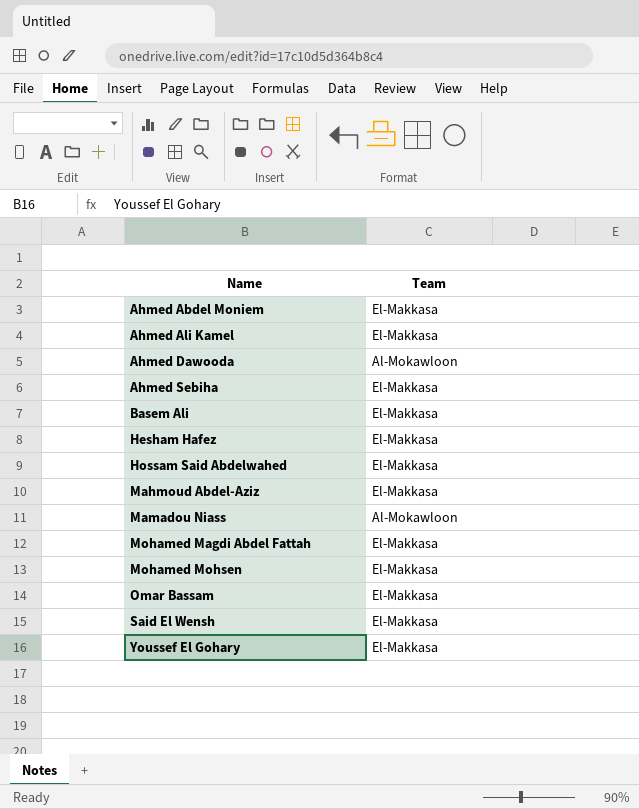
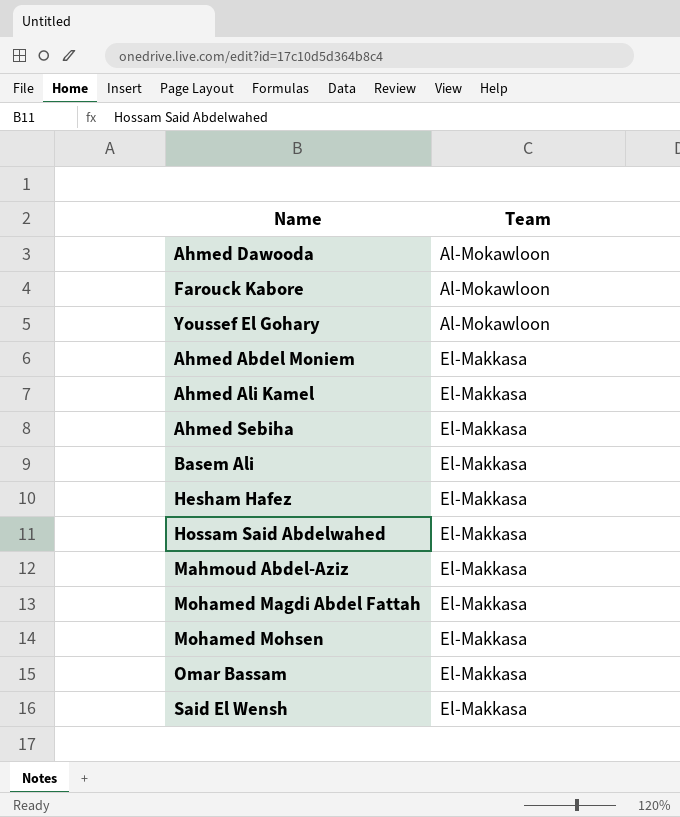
row order: Name ascending -> Team ascending
row Mamadou Niass: Al-Mokawloon -> none
row Farouck Kabore: none -> Al-Mokawloon
Youssef El Gohary | Team: El-Makkasa -> Al-Mokawloon

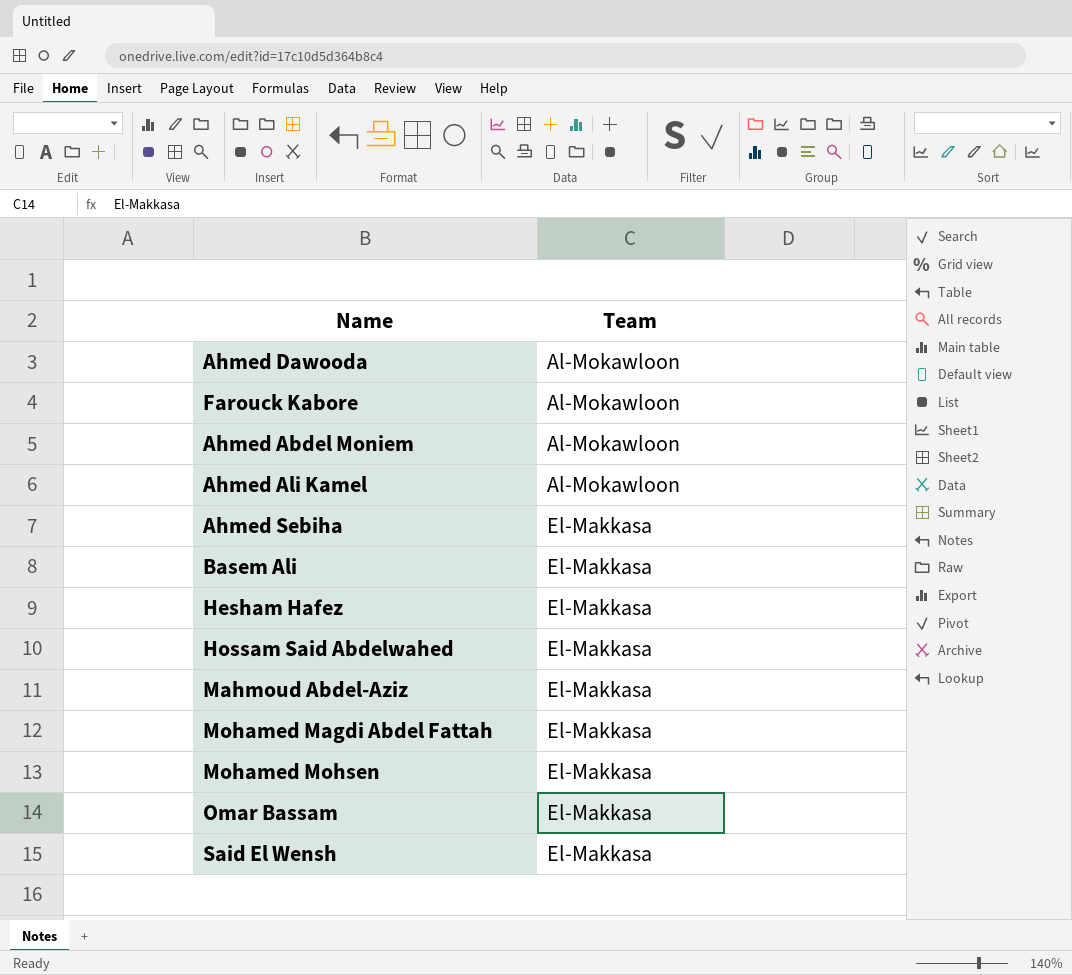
row Youssef El Gohary: Al-Mokawloon -> none
Ahmed Abdel Moniem | Team: El-Makkasa -> Al-Mokawloon
Ahmed Ali Kamel | Team: El-Makkasa -> Al-Mokawloon

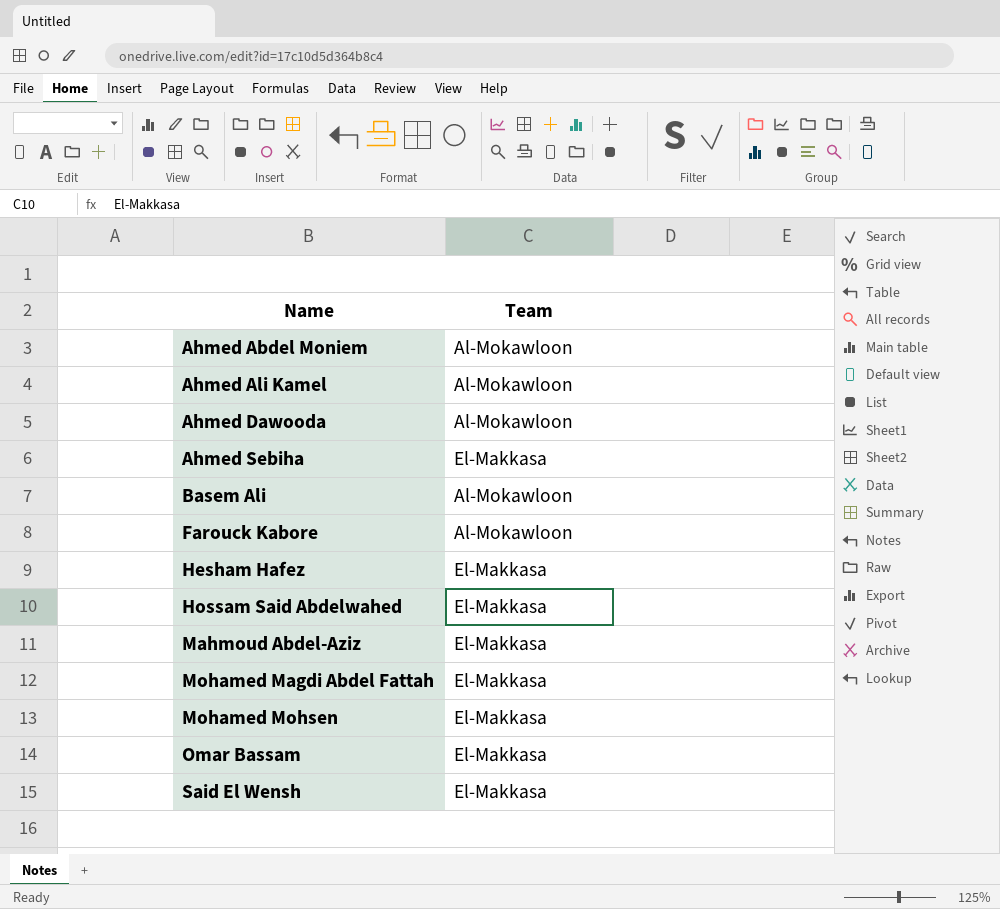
row order: Team ascending -> Name ascending
Basem Ali | Team: El-Makkasa -> Al-Mokawloon

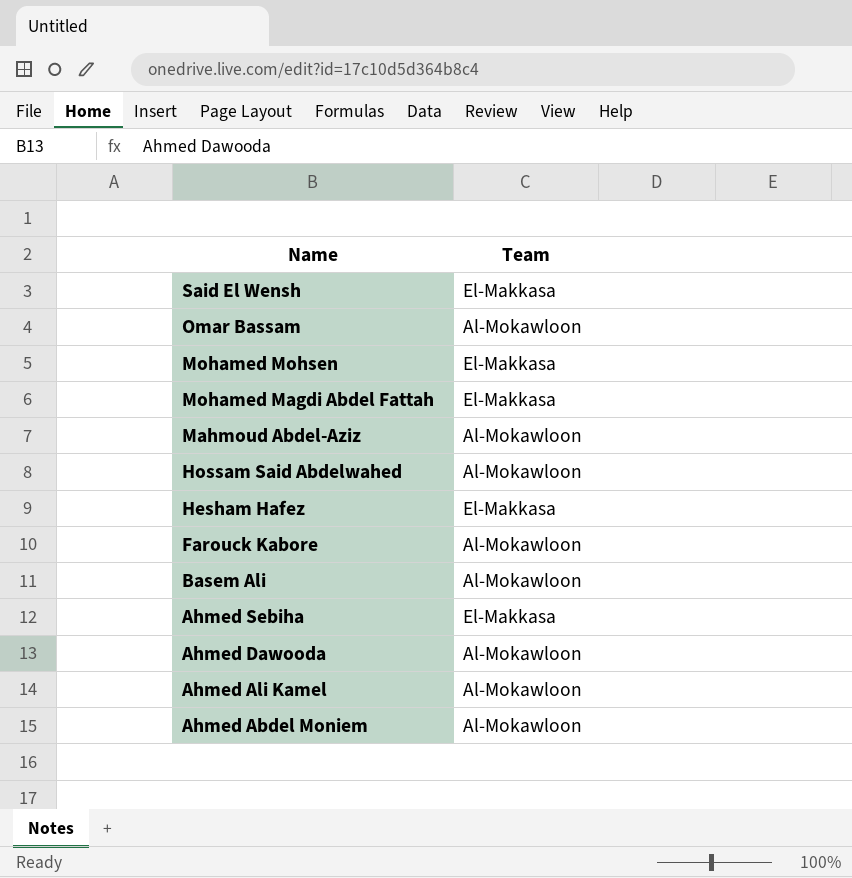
row order: Name ascending -> Name descending
Omar Bassam | Team: El-Makkasa -> Al-Mokawloon
Mahmoud Abdel-Aziz | Team: El-Makkasa -> Al-Mokawloon
Hossam Said Abdelwahed | Team: El-Makkasa -> Al-Mokawloon

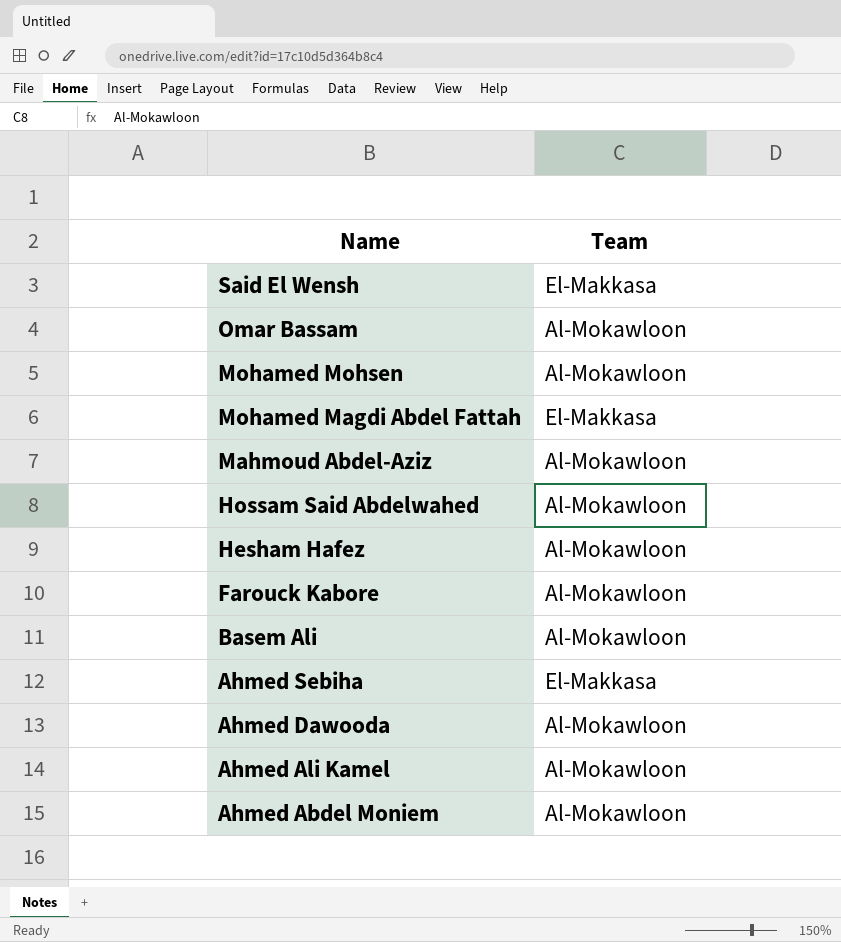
Mohamed Mohsen | Team: El-Makkasa -> Al-Mokawloon
Hesham Hafez | Team: El-Makkasa -> Al-Mokawloon

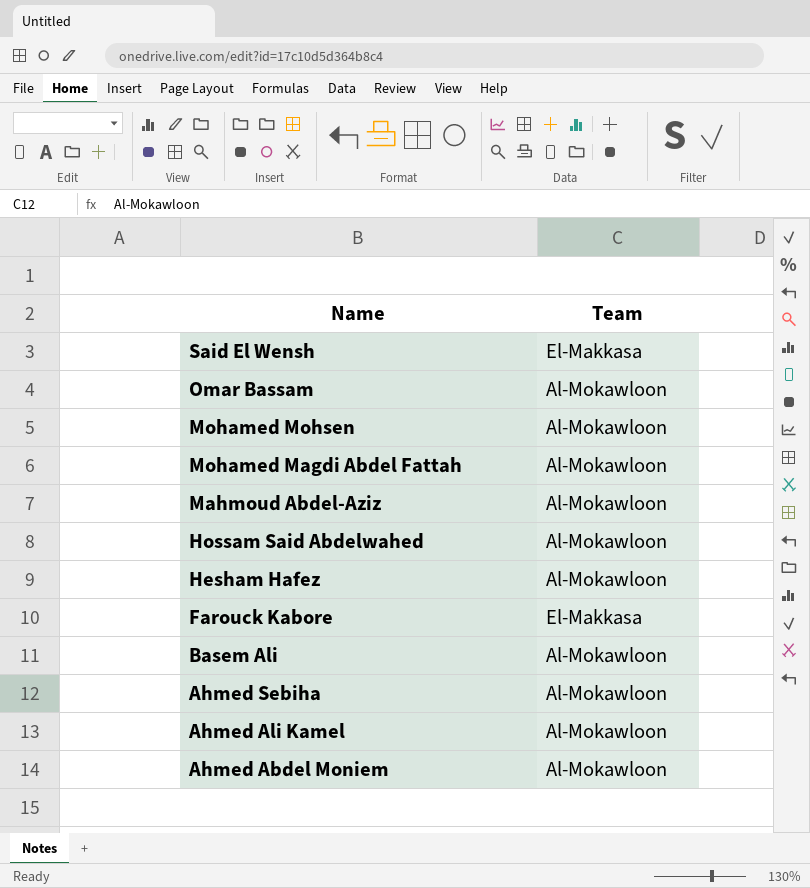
row Ahmed Dawooda: Al-Mokawloon -> none
Mohamed Magdi Abdel Fattah | Team: El-Makkasa -> Al-Mokawloon
Farouck Kabore | Team: Al-Mokawloon -> El-Makkasa
Ahmed Sebiha | Team: El-Makkasa -> Al-Mokawloon

